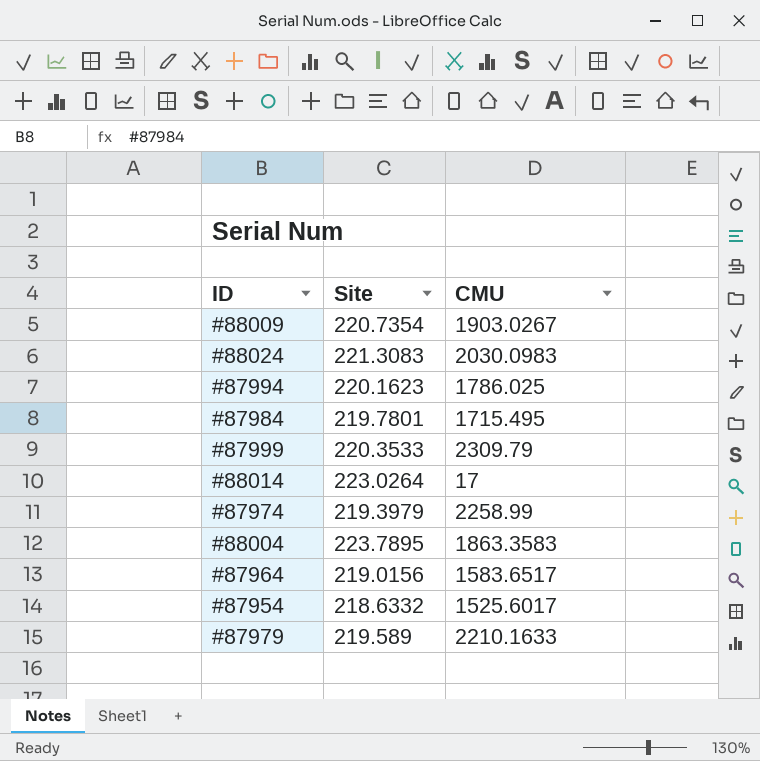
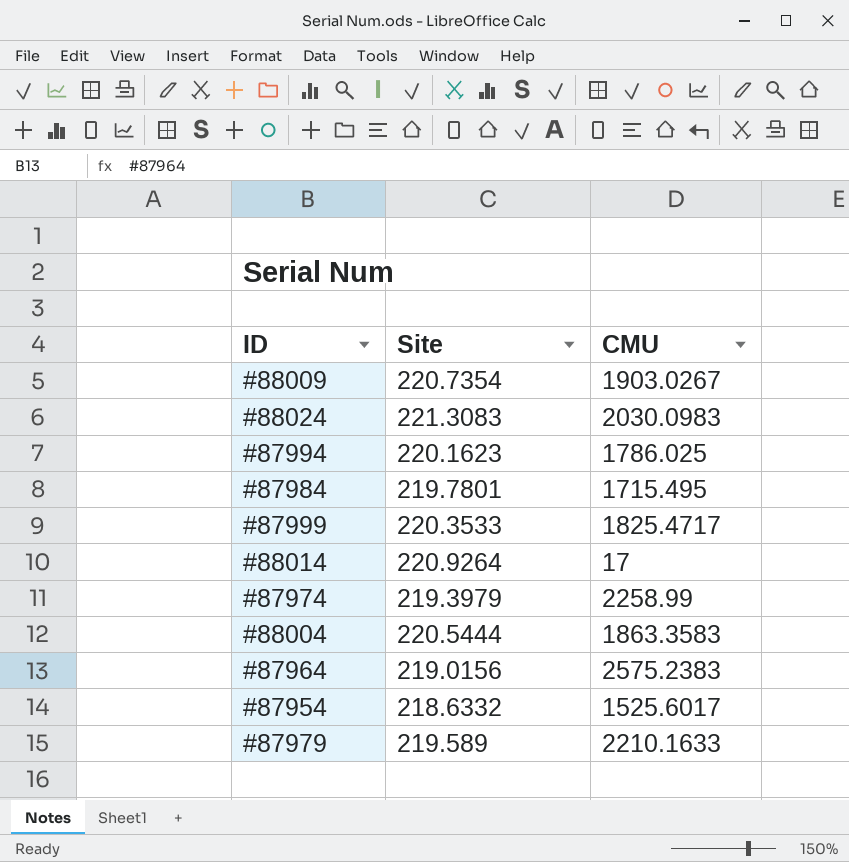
#87999 | CMU: 2309.79 -> 1825.4717
#88014 | Site: 223.0264 -> 220.9264
#88004 | Site: 223.7895 -> 220.5444
#87964 | CMU: 1583.6517 -> 2575.2383

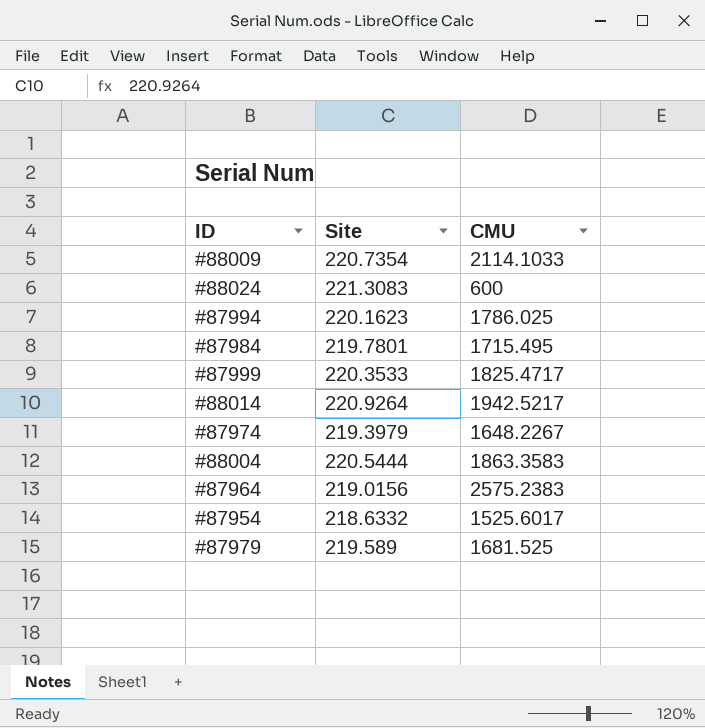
#88009 | CMU: 1903.0267 -> 2114.1033
#88024 | CMU: 2030.0983 -> 600
#88014 | CMU: 17 -> 1942.5217
#87974 | CMU: 2258.99 -> 1648.2267
#87979 | CMU: 2210.1633 -> 1681.525

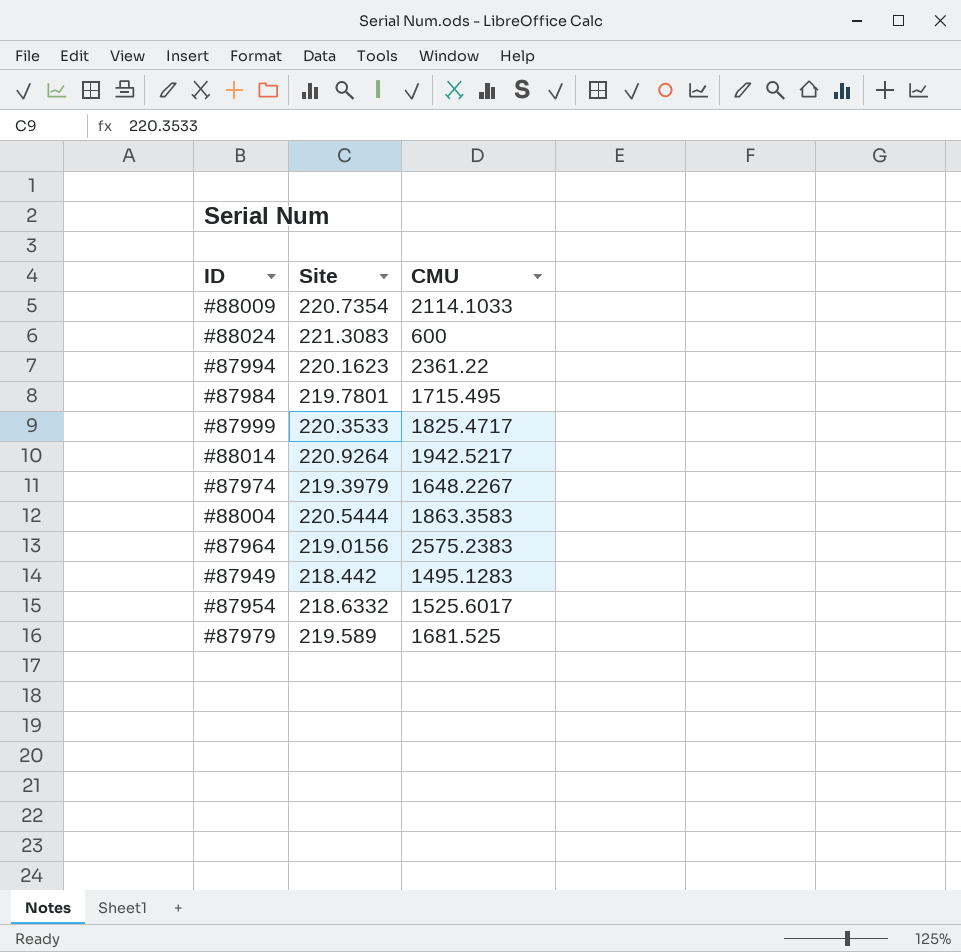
#87994 | CMU: 1786.025 -> 2361.22
row #87949: none -> 218.442 | 1495.1283

